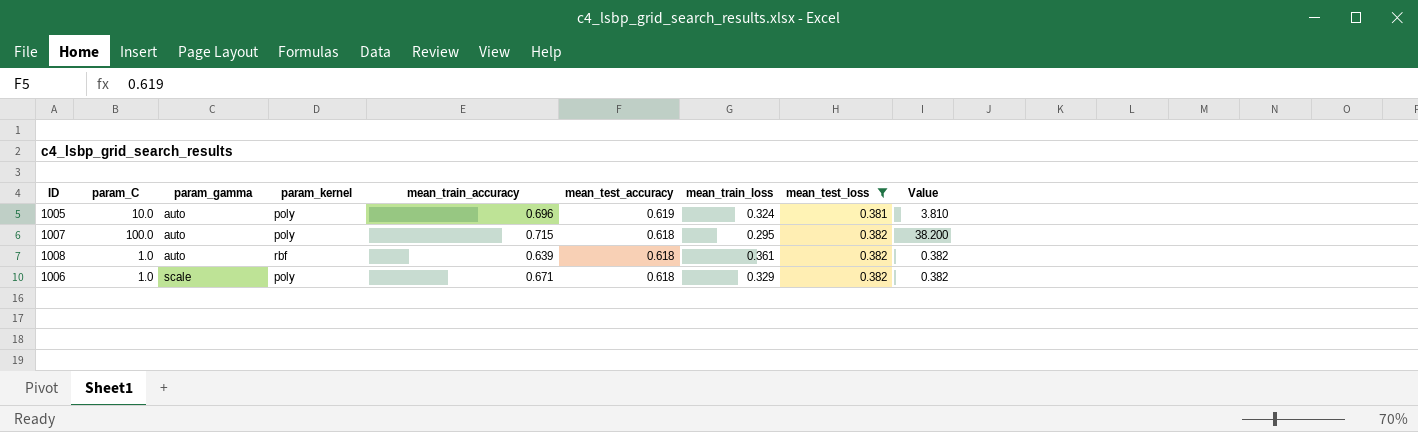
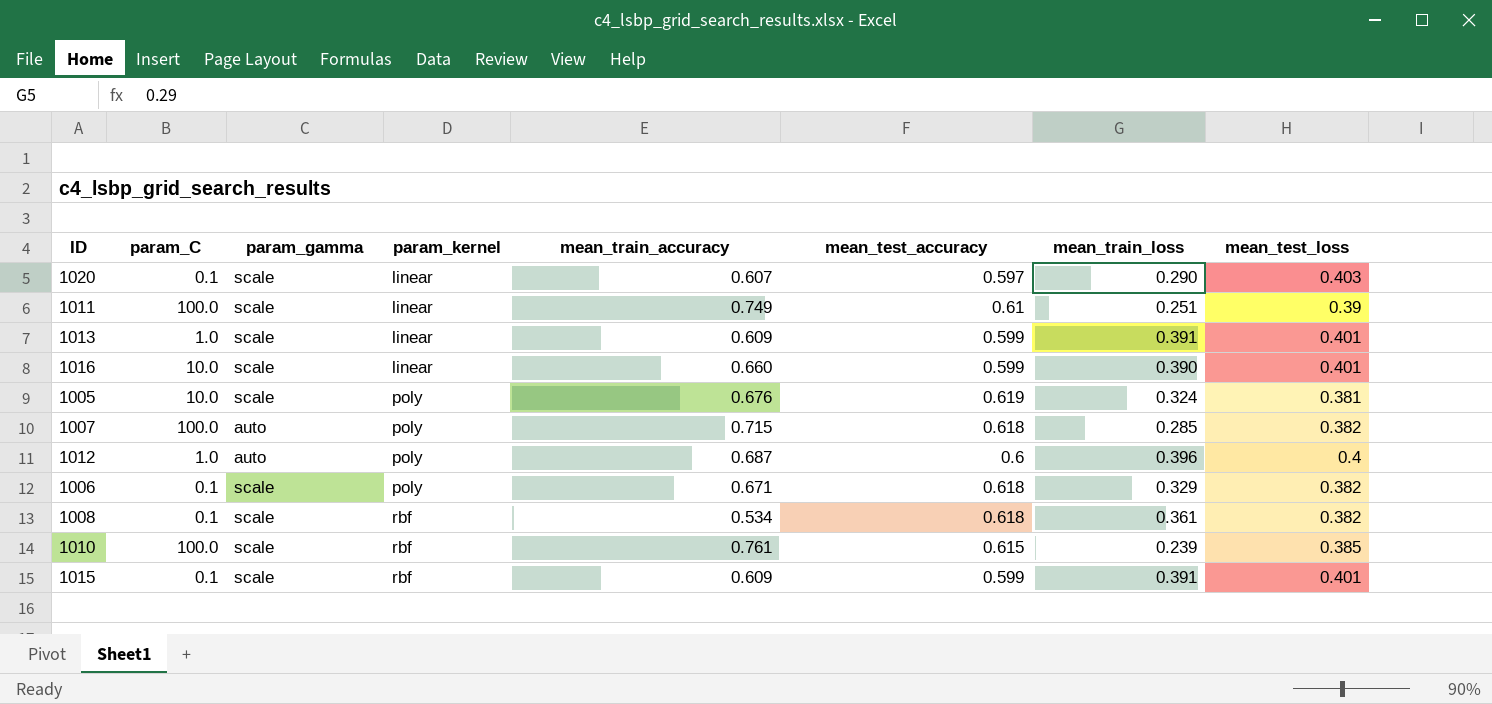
filter: mean_test_loss <= 0.382 -> none
row order: param_gamma ascending -> param_kernel ascending
column Value | formula: [param_C] * [mean_test_loss] -> none
1005 | param_gamma: auto -> scale
1005 | mean_train_accuracy: 0.696 -> 0.676
1007 | mean_train_loss: 0.295 -> 0.285
1006 | param_C: 1.0 -> 0.1
1008 | param_C: 1.0 -> 0.1
1008 | param_gamma: auto -> scale
1008 | mean_train_accuracy: 0.639 -> 0.534

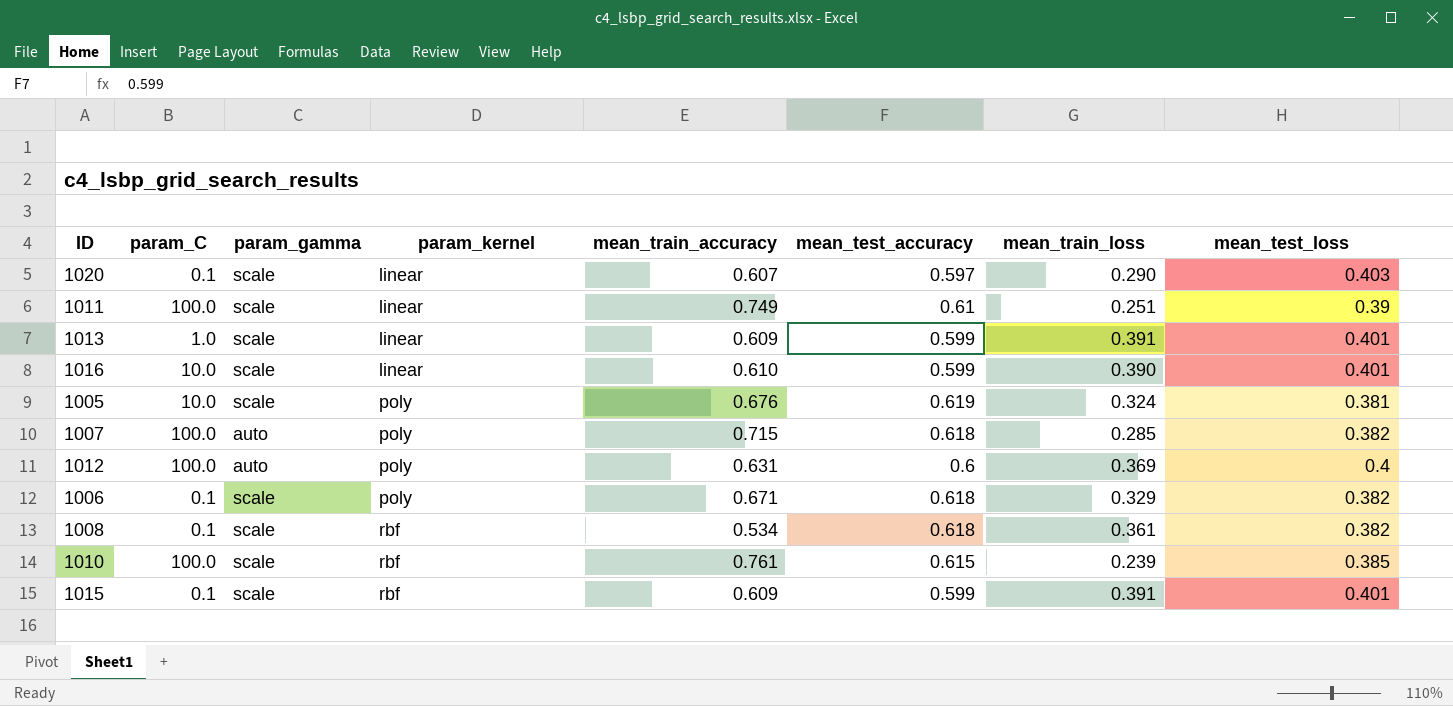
1016 | mean_train_accuracy: 0.660 -> 0.610
1012 | param_C: 1.0 -> 100.0
1012 | mean_train_accuracy: 0.687 -> 0.631
1012 | mean_train_loss: 0.396 -> 0.369

